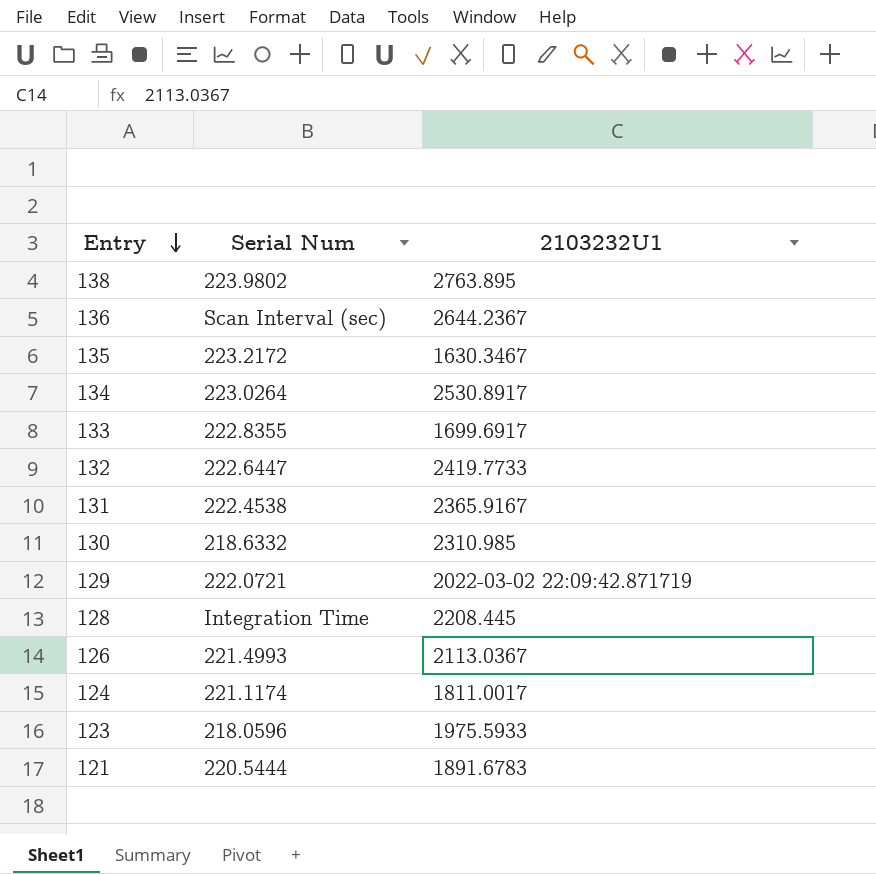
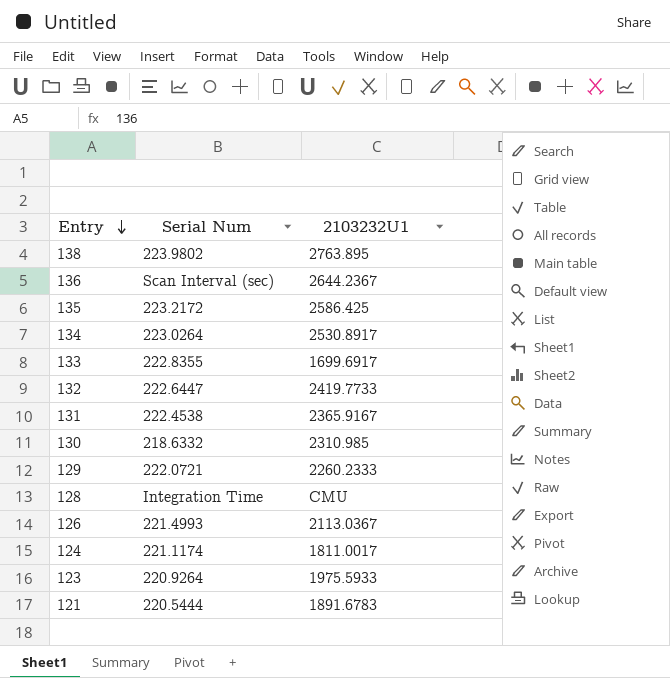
135 | 2103232U1: 1630.3467 -> 2586.425
129 | 2103232U1: 2022-03-02 22:09:42.871719 -> 2260.2333
128 | 2103232U1: 2208.445 -> CMU
123 | Serial Num: 218.0596 -> 220.9264

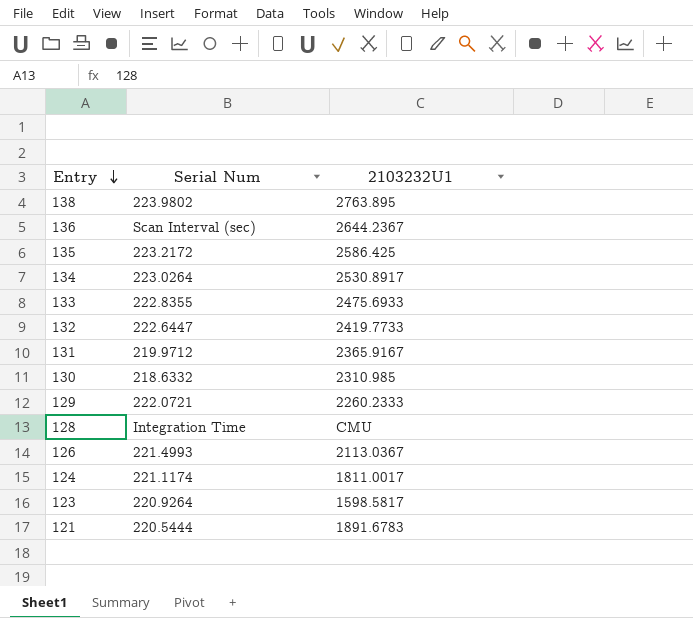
133 | 2103232U1: 1699.6917 -> 2475.6933
131 | Serial Num: 222.4538 -> 219.9712
123 | 2103232U1: 1975.5933 -> 1598.5817

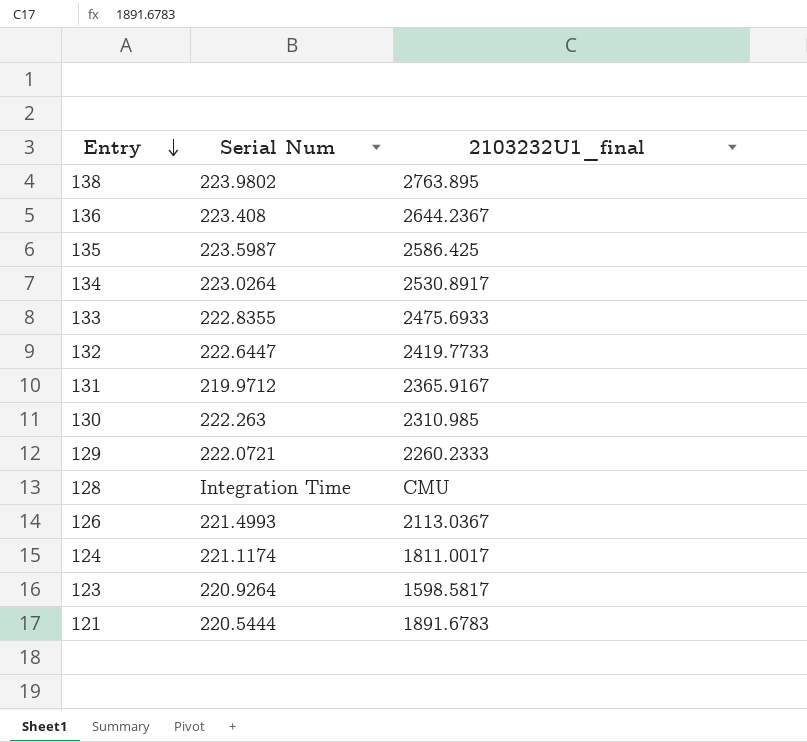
column name: 2103232U1 -> 2103232U1_final
136 | Serial Num: Scan Interval (sec) -> 223.408
135 | Serial Num: 223.2172 -> 223.5987
130 | Serial Num: 218.6332 -> 222.263

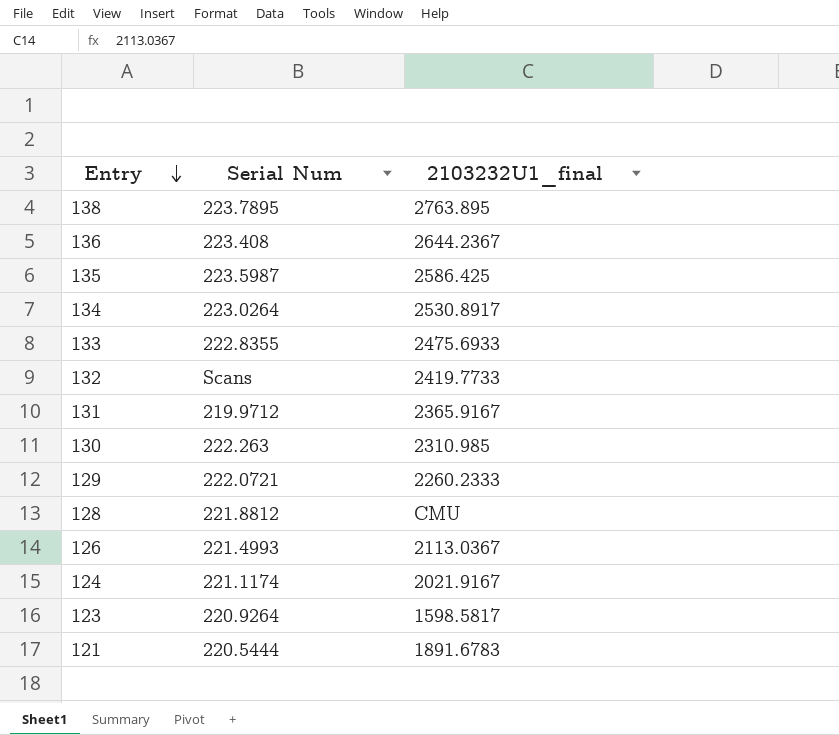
138 | Serial Num: 223.9802 -> 223.7895
132 | Serial Num: 222.6447 -> Scans
128 | Serial Num: Integration Time -> 221.8812
124 | 2103232U1_final: 1811.0017 -> 2021.9167

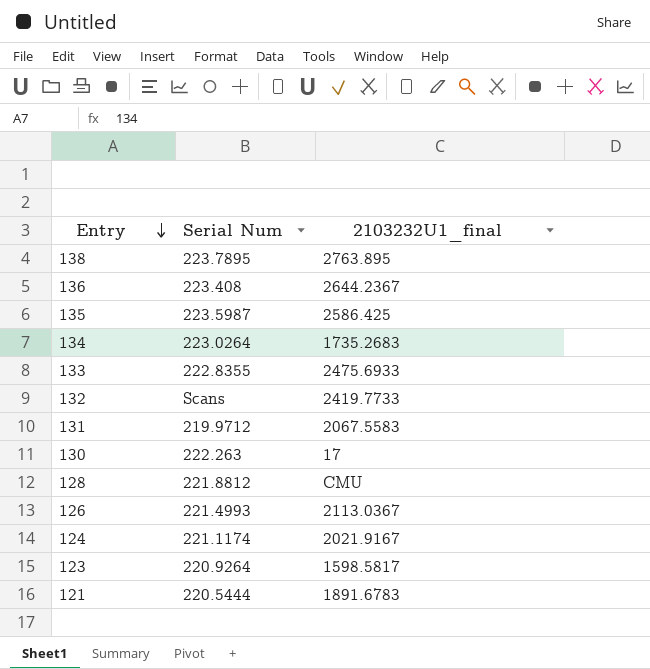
row 129: 222.0721 | 2260.2333 -> none
134 | 2103232U1_final: 2530.8917 -> 1735.2683
131 | 2103232U1_final: 2365.9167 -> 2067.5583
130 | 2103232U1_final: 2310.985 -> 17

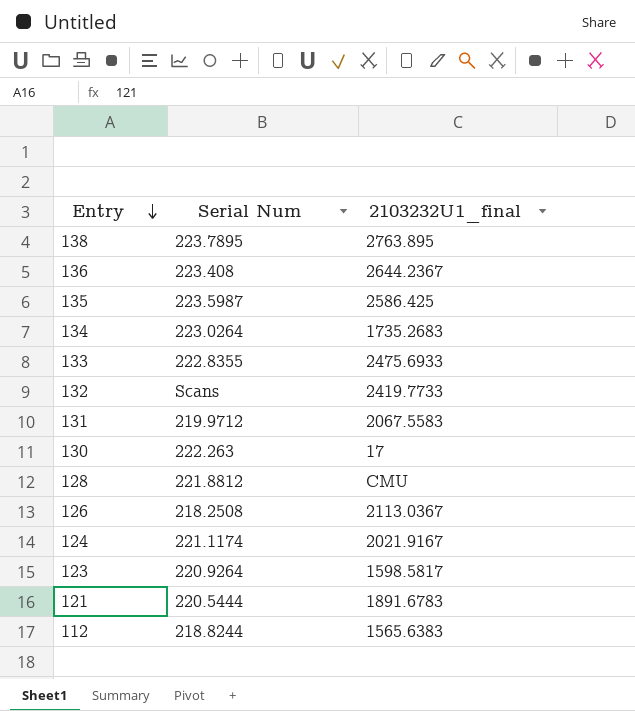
126 | Serial Num: 221.4993 -> 218.2508
row 112: none -> 218.8244 | 1565.6383

